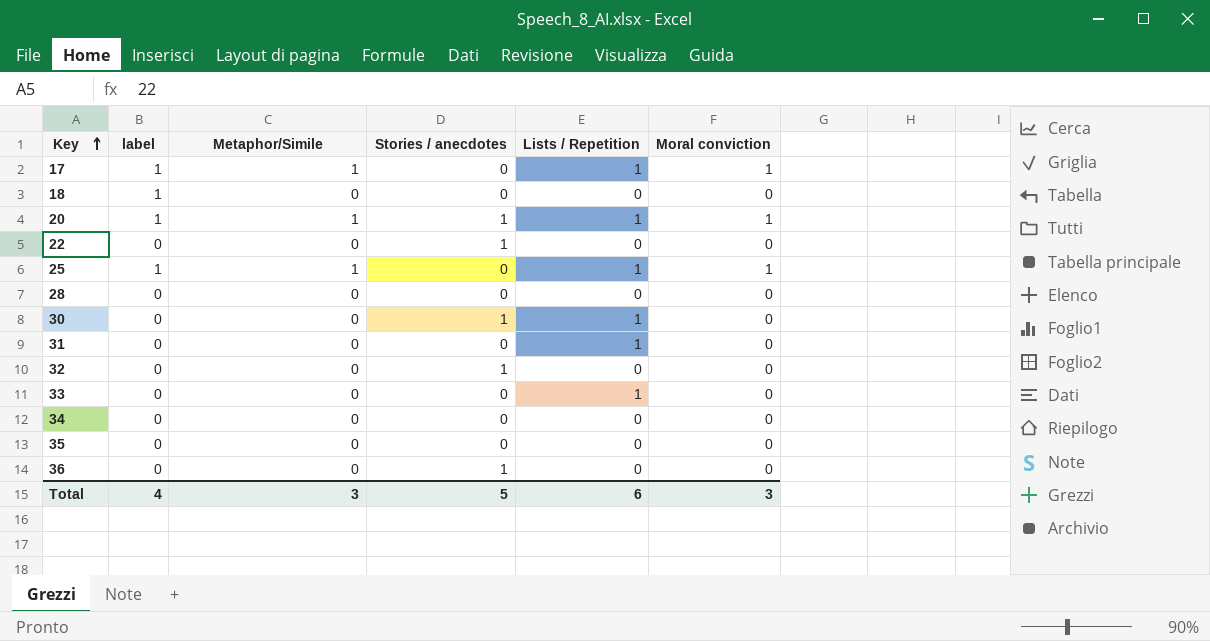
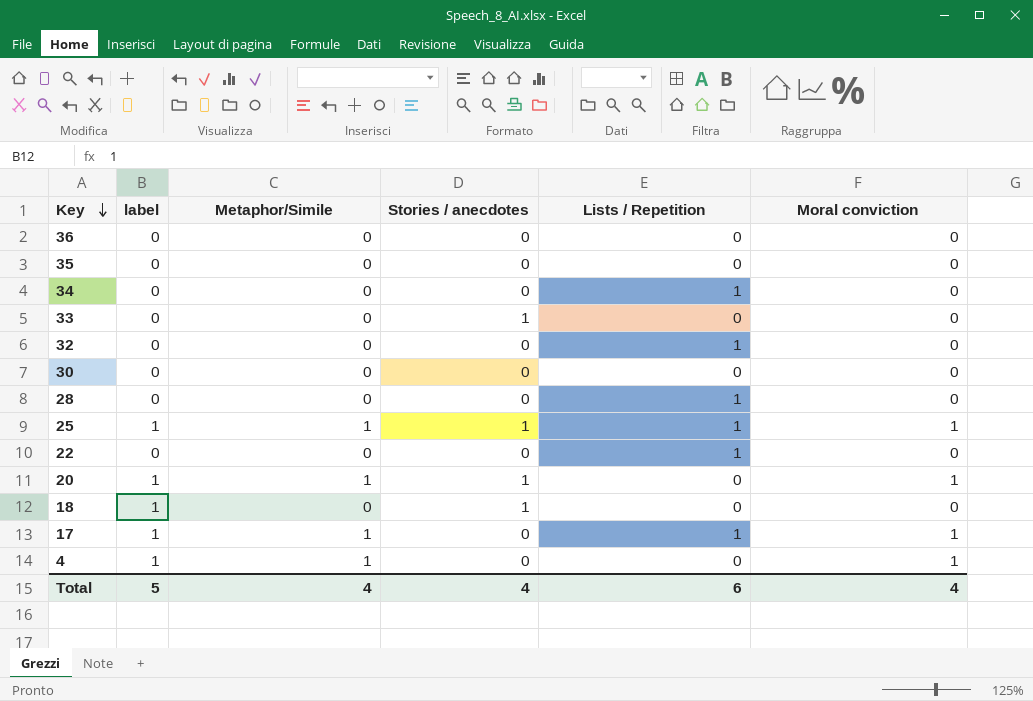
row order: Key ascending -> Key descending
row 31: 0 | 0 | 0 | 1 | 0 -> none
36 | Stories / anecdotes: 1 -> 0
34 | Lists / Repetition: 0 -> 1
33 | Stories / anecdotes: 0 -> 1
33 | Lists / Repetition: 1 -> 0
32 | Stories / anecdotes: 1 -> 0
32 | Lists / Repetition: 0 -> 1
30 | Stories / anecdotes: 1 -> 0
30 | Lists / Repetition: 1 -> 0
28 | Lists / Repetition: 0 -> 1
25 | Stories / anecdotes: 0 -> 1
22 | Stories / anecdotes: 1 -> 0
22 | Lists / Repetition: 0 -> 1
20 | Lists / Repetition: 1 -> 0
18 | Stories / anecdotes: 0 -> 1
row 4: none -> 1 | 1 | 0 | 0 | 1
Total | label: 4 -> 5
Total | Metaphor/Simile: 3 -> 4
Total | Stories / anecdotes: 5 -> 4
Total | Moral conviction: 3 -> 4

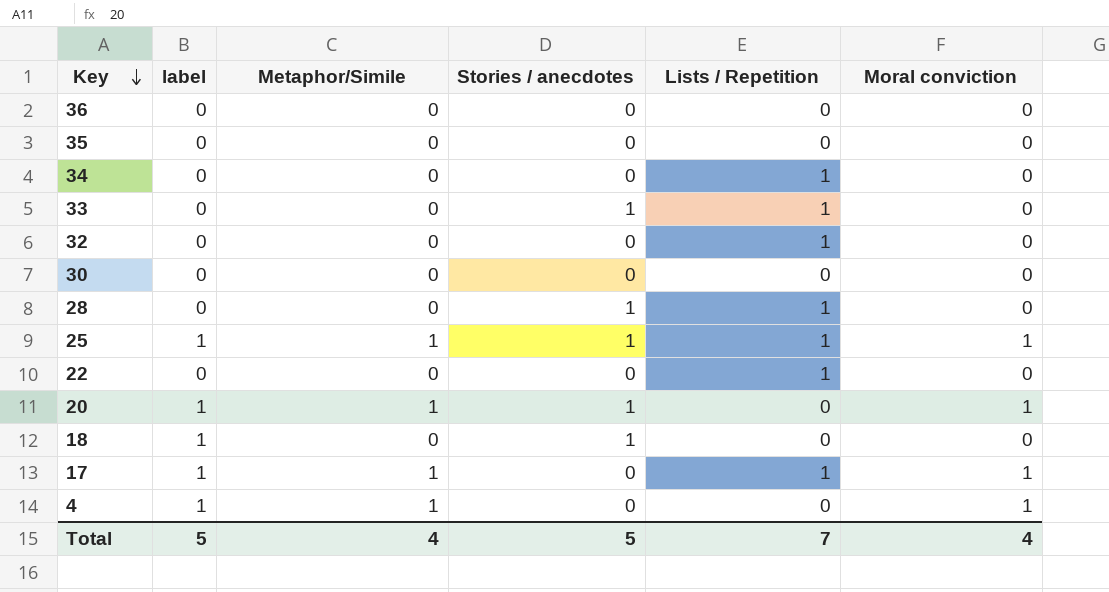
33 | Lists / Repetition: 0 -> 1
28 | Stories / anecdotes: 0 -> 1
Total | Stories / anecdotes: 4 -> 5
Total | Lists / Repetition: 6 -> 7

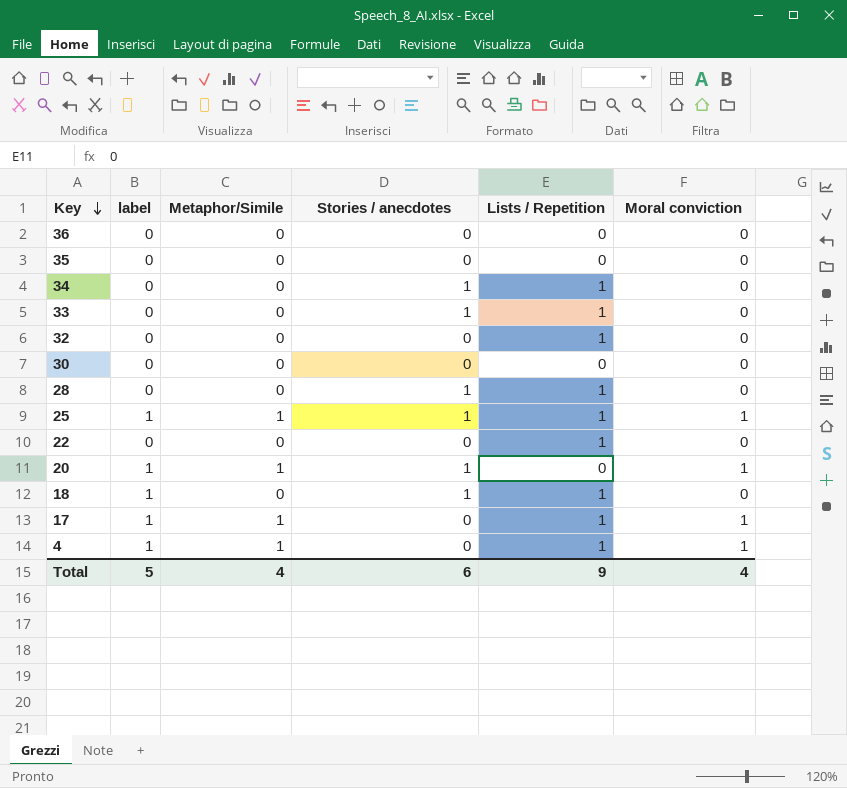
34 | Stories / anecdotes: 0 -> 1
18 | Lists / Repetition: 0 -> 1
4 | Lists / Repetition: 0 -> 1
Total | Stories / anecdotes: 5 -> 6
Total | Lists / Repetition: 7 -> 9

